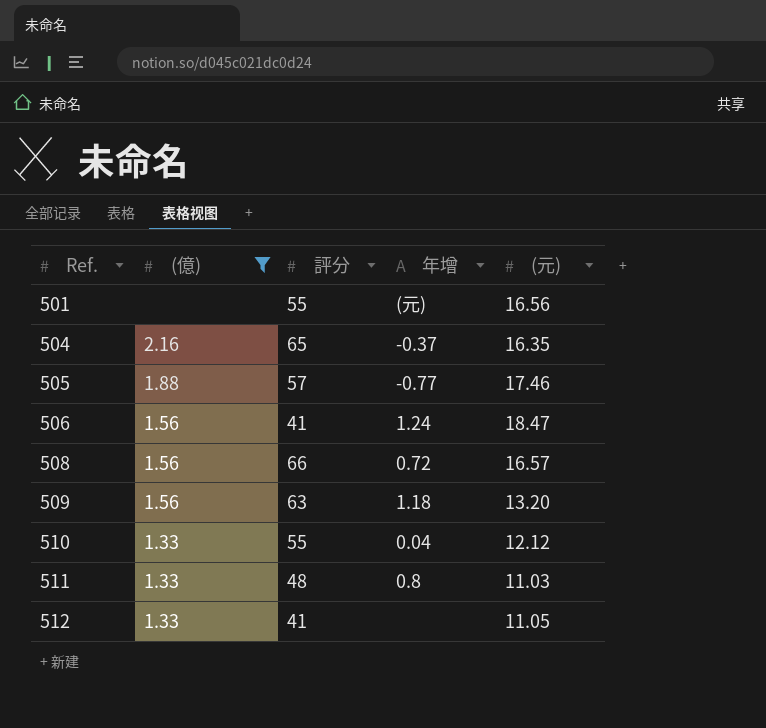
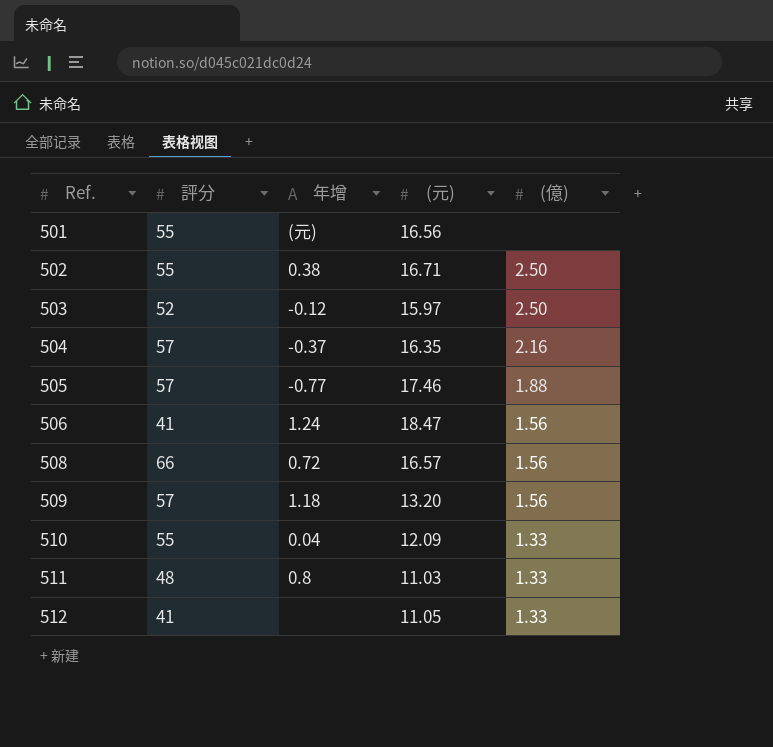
filter: (億) != 2.50 -> none
column (億) | position: 2 -> 5
504 | 評分: 65 -> 57
509 | 評分: 63 -> 57
510 | (元): 12.12 -> 12.09

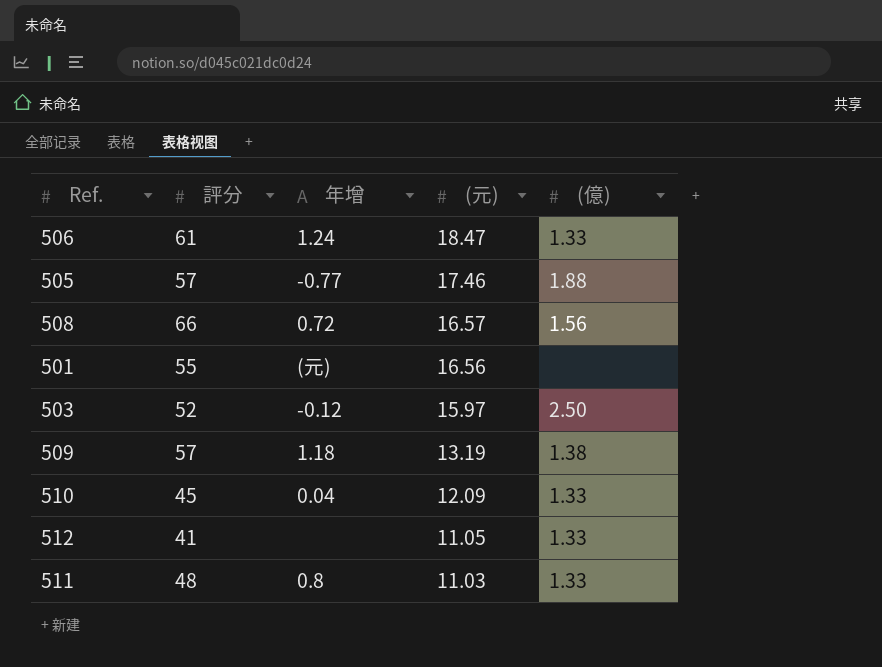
row order: Ref. ascending -> (元) descending
row 502: 55 | 0.38 | 16.71 | 2.50 -> none
row 504: 57 | -0.37 | 16.35 | 2.16 -> none
506 | 評分: 41 -> 61
506 | (億): 1.56 -> 1.33
509 | (元): 13.20 -> 13.19
509 | (億): 1.56 -> 1.38
510 | 評分: 55 -> 45

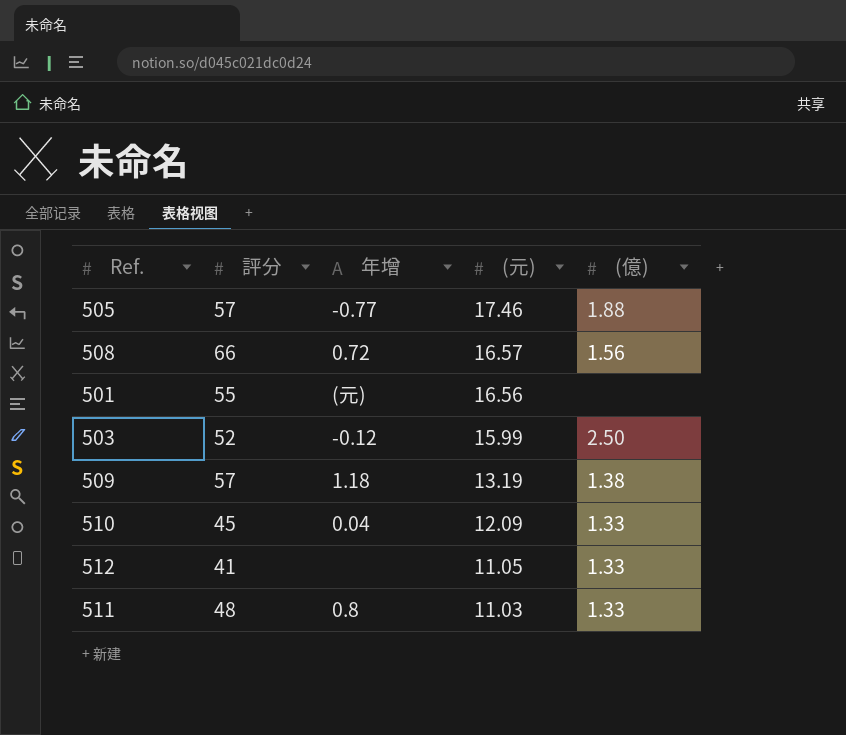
row 506: 61 | 1.24 | 18.47 | 1.33 -> none
503 | (元): 15.97 -> 15.99

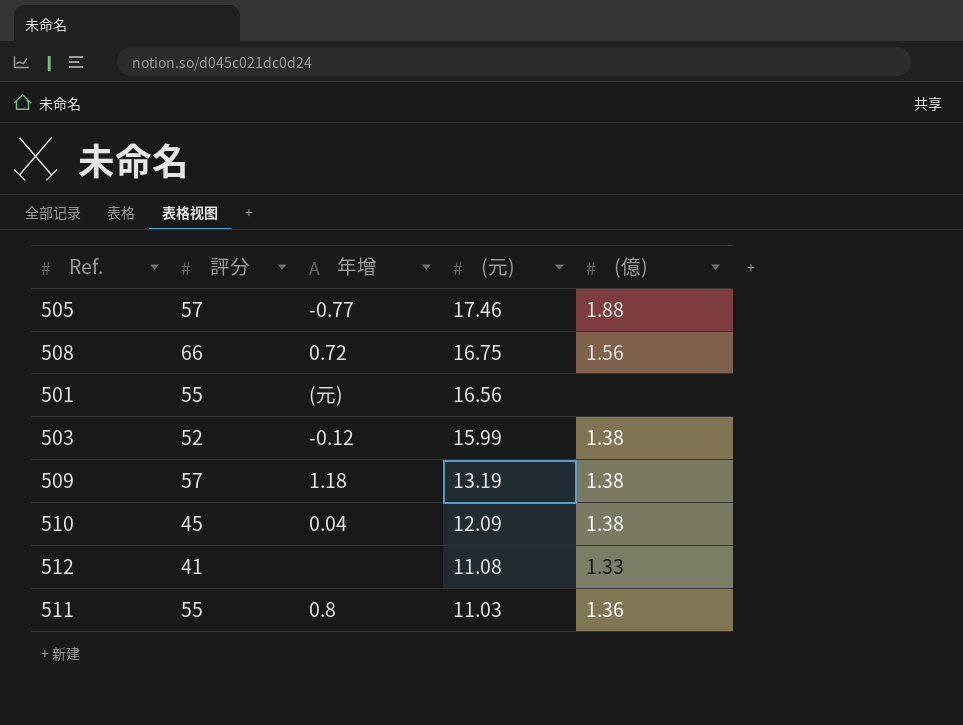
508 | (元): 16.57 -> 16.75
503 | (億): 2.50 -> 1.38
510 | (億): 1.33 -> 1.38
512 | (元): 11.05 -> 11.08
511 | 評分: 48 -> 55
511 | (億): 1.33 -> 1.36

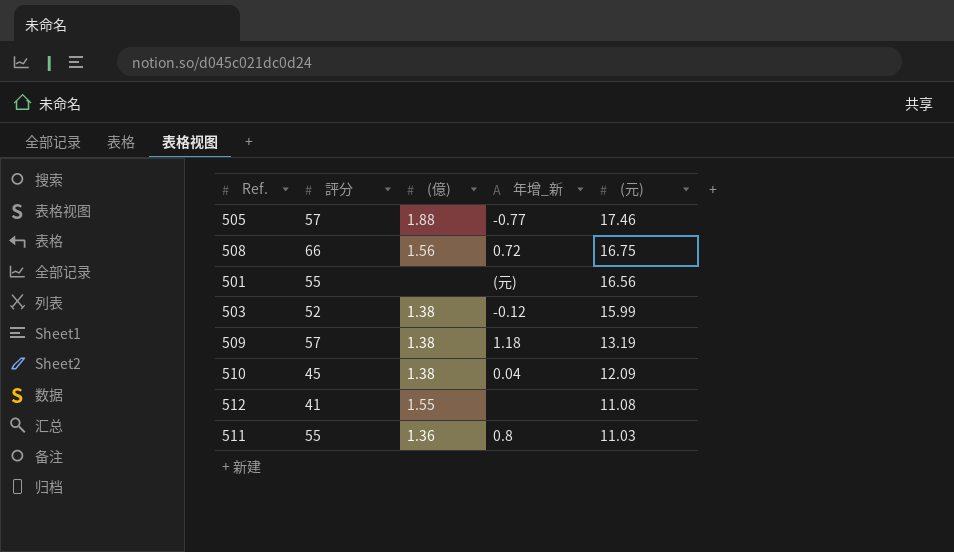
column (億) | position: 5 -> 3
column name: 年增 -> 年增_新
512 | (億): 1.33 -> 1.55

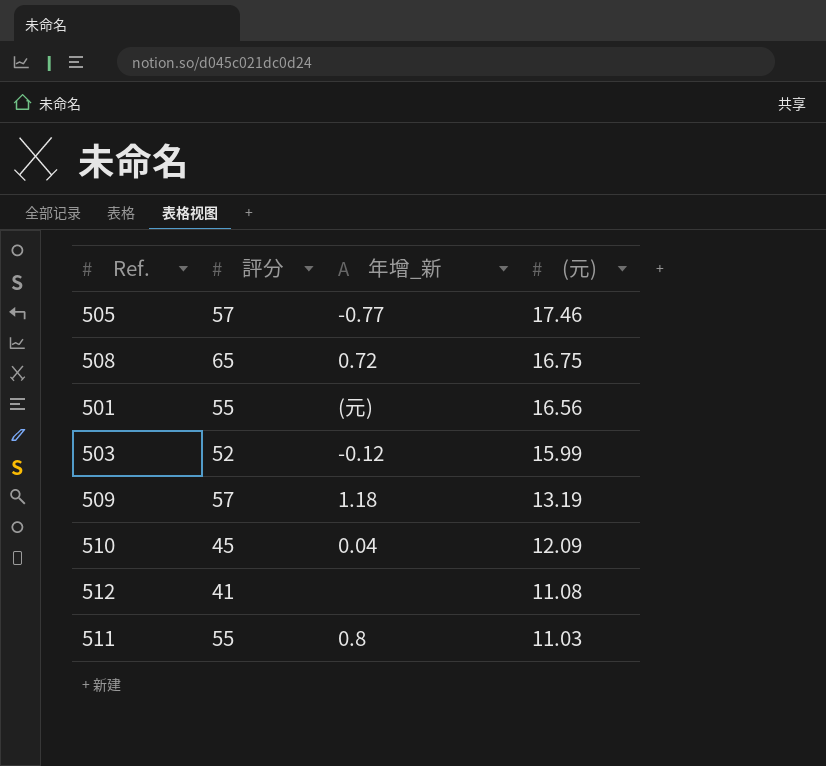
column (億) | position: 3 -> none
508 | 評分: 66 -> 65

